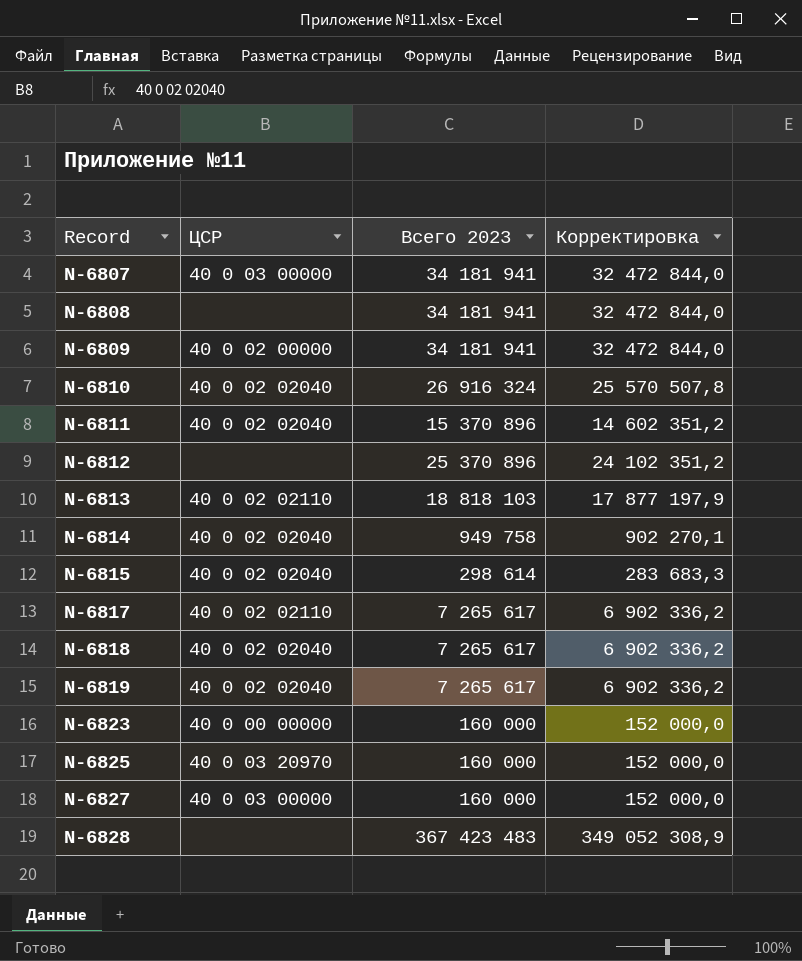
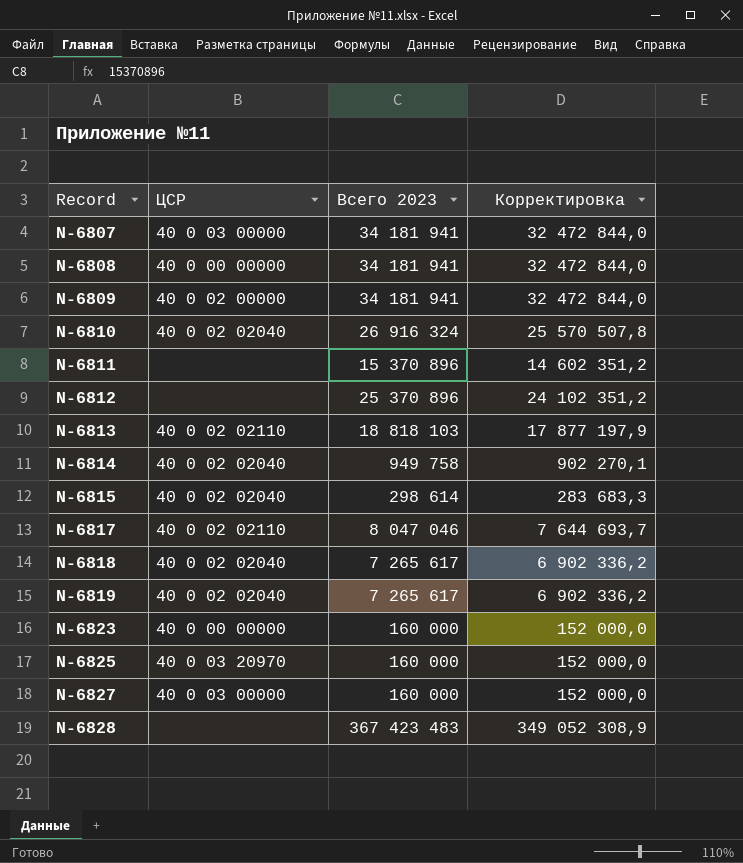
N-6808 | ЦСР: none -> 40 0 00 00000
N-6811 | ЦСР: 40 0 02 02040 -> none
N-6817 | Всего 2023: 7 265 617 -> 8 047 046
N-6817 | Корректировка: 6 902 336,2 -> 7 644 693,7

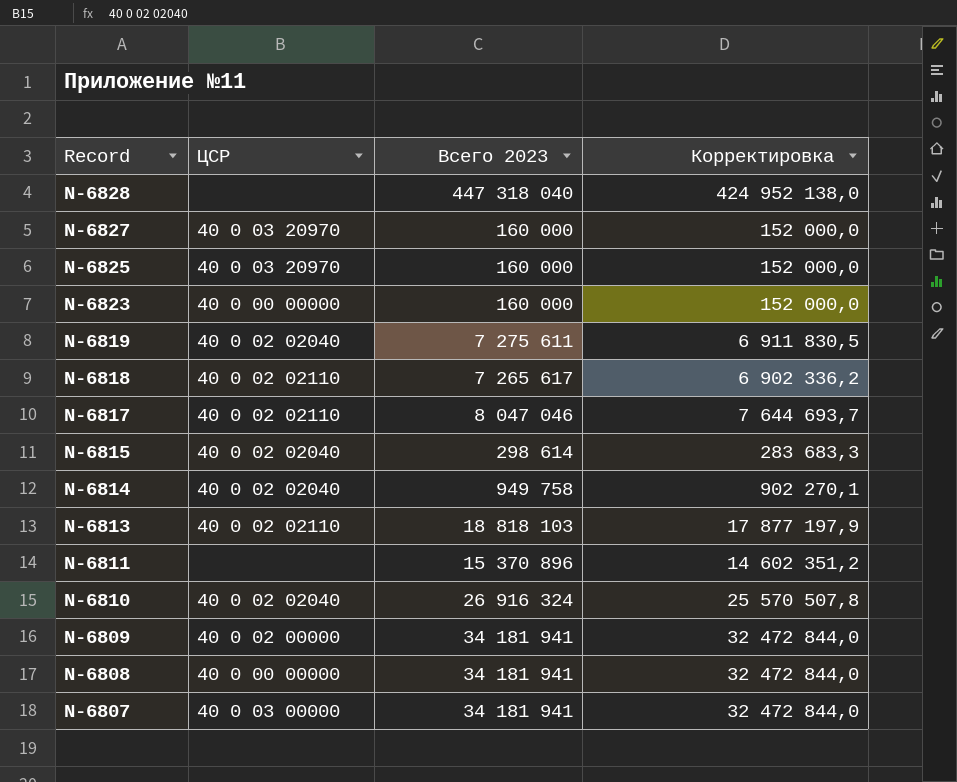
row order: Record ascending -> Record descending
row N-6812: none | 25 370 896 | 24 102 351,2 -> none
N-6828 | Всего 2023: 367 423 483 -> 447 318 040
N-6828 | Корректировка: 349 052 308,9 -> 424 952 138,0
N-6827 | ЦСР: 40 0 03 00000 -> 40 0 03 20970
N-6819 | Всего 2023: 7 265 617 -> 7 275 611
N-6819 | Корректировка: 6 902 336,2 -> 6 911 830,5
N-6818 | ЦСР: 40 0 02 02040 -> 40 0 02 02110

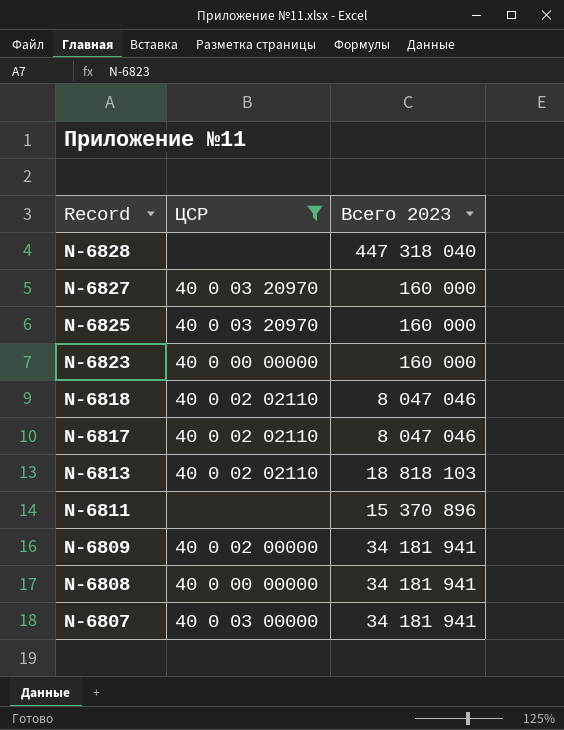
filter: none -> ЦСР != 40 0 02 02040
column Корректировка | formula: [Всего 2023] * 0,95 -> none
N-6818 | Всего 2023: 7 265 617 -> 8 047 046

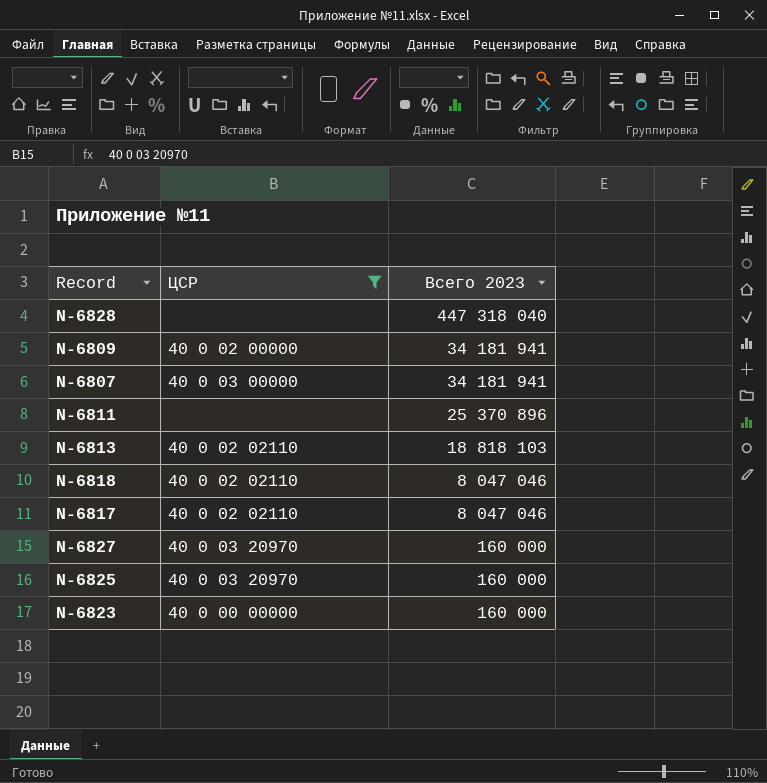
row order: Record descending -> Всего 2023 descending
row N-6808: 40 0 00 00000 | 34 181 941 -> none
N-6811 | Всего 2023: 15 370 896 -> 25 370 896

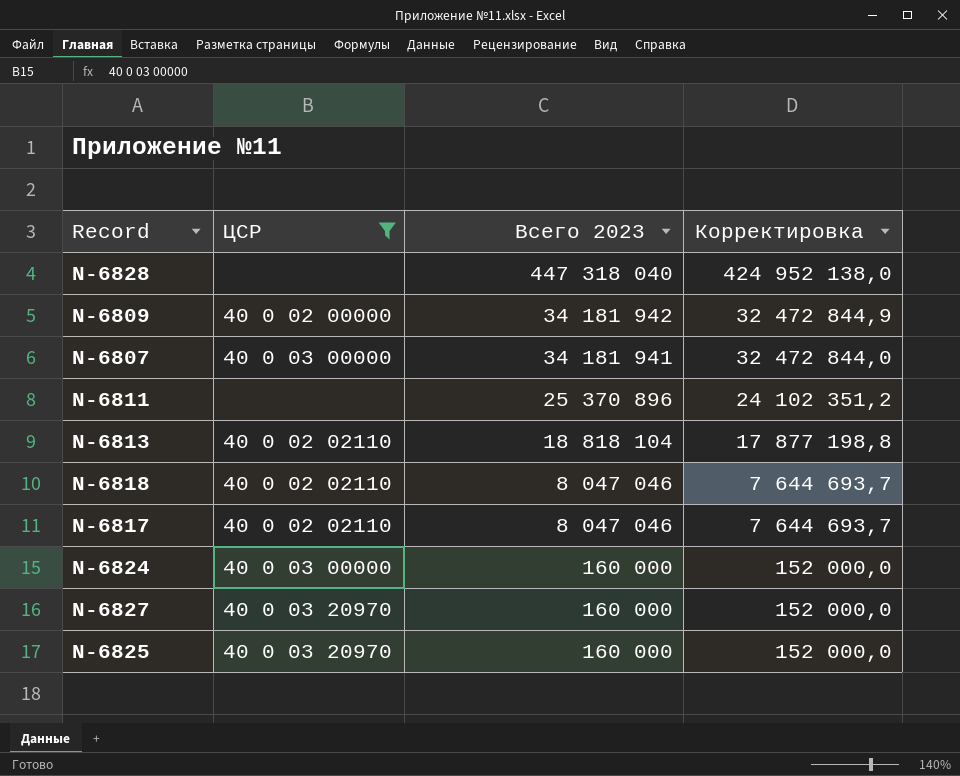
column Корректировка | formula: none -> [Всего 2023] * 0,95
row N-6823: 40 0 00 00000 | 160 000 -> none
N-6809 | Всего 2023: 34 181 941 -> 34 181 942
N-6813 | Всего 2023: 18 818 103 -> 18 818 104
row N-6824: none -> 40 0 03 00000 | 160 000 | 152 000,0

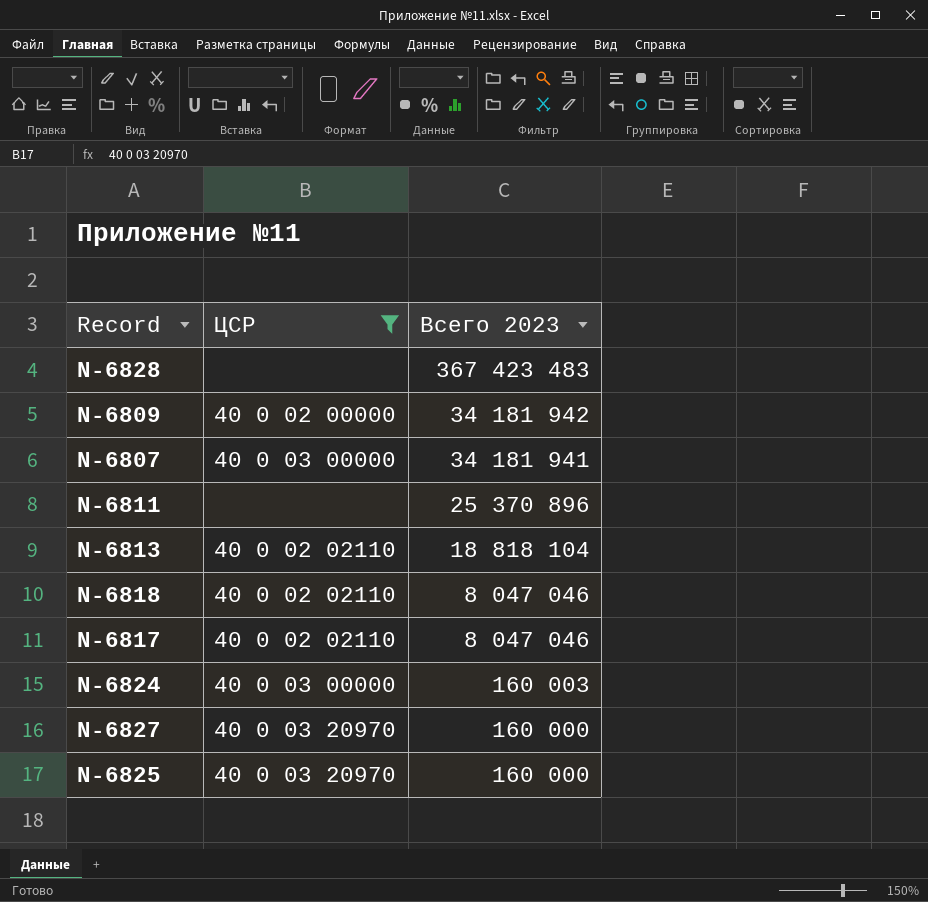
column Корректировка | formula: [Всего 2023] * 0,95 -> none
N-6828 | Всего 2023: 447 318 040 -> 367 423 483
N-6824 | Всего 2023: 160 000 -> 160 003

